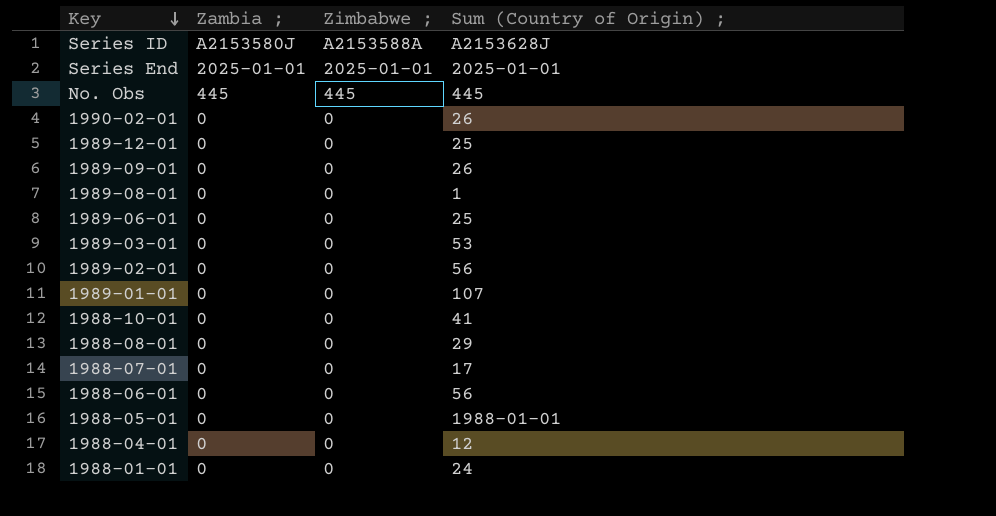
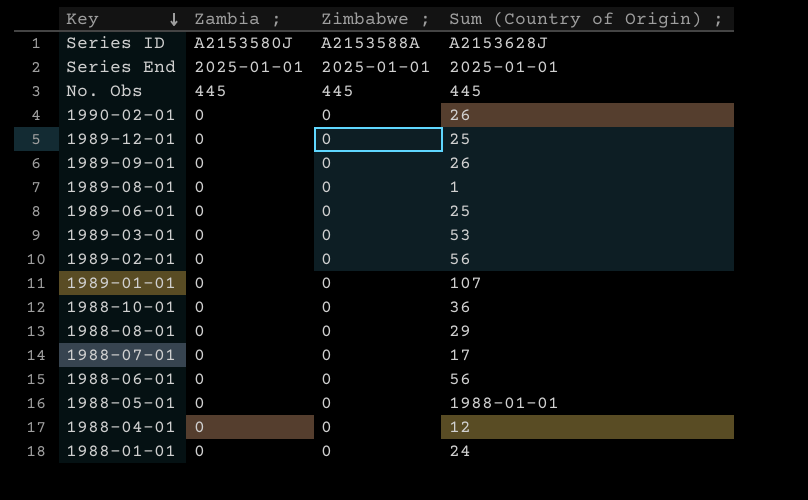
1988-10-01 | Sum (Country of Origin) ;: 41 -> 36

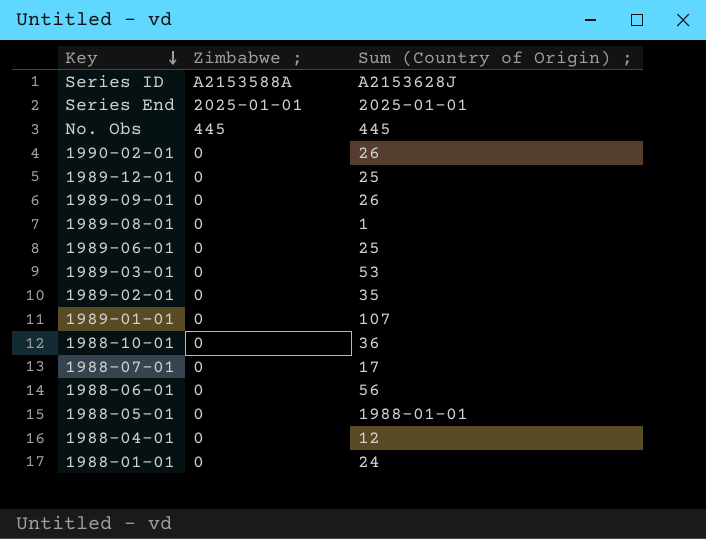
column Zambia ; | position: 2 -> none
row 1988-08-01: 0 | 0 | 29 -> none
1989-02-01 | Sum (Country of Origin) ;: 56 -> 35

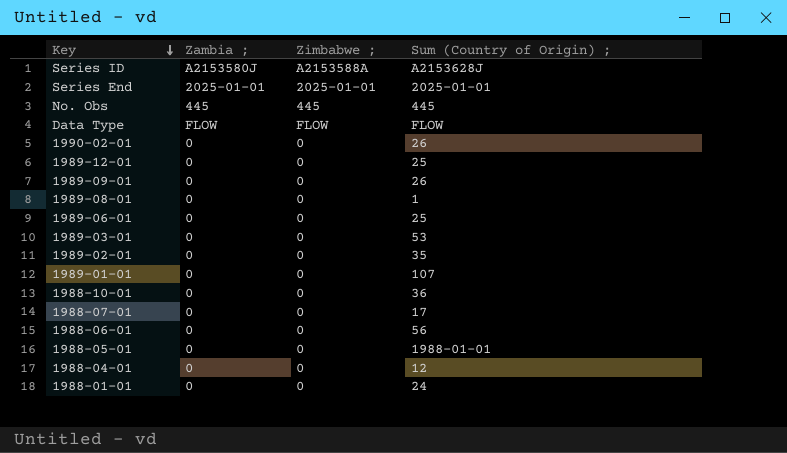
column Zambia ; | position: none -> 2
row Data Type: none -> FLOW | FLOW | FLOW

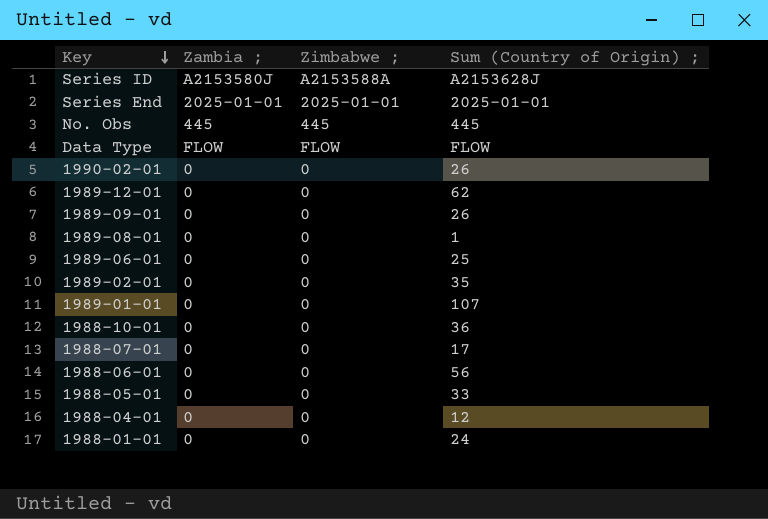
row 1989-03-01: 0 | 0 | 53 -> none
1989-12-01 | Sum (Country of Origin) ;: 25 -> 62
1988-05-01 | Sum (Country of Origin) ;: 1988-01-01 -> 33

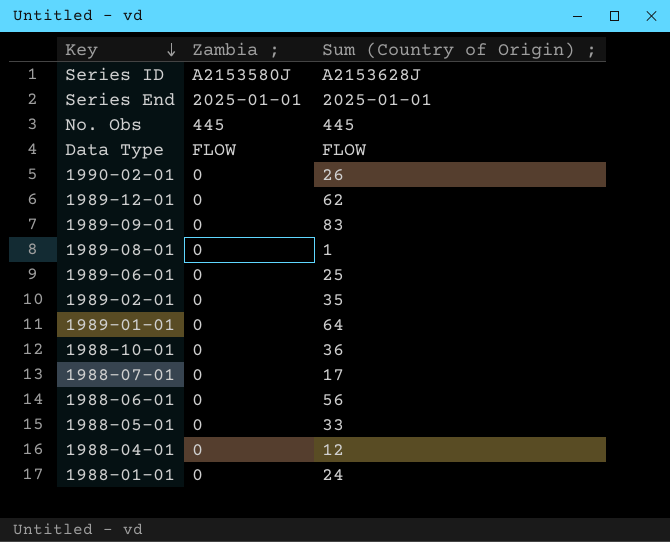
column Zimbabwe ; | position: 3 -> none
1989-09-01 | Sum (Country of Origin) ;: 26 -> 83
1989-01-01 | Sum (Country of Origin) ;: 107 -> 64

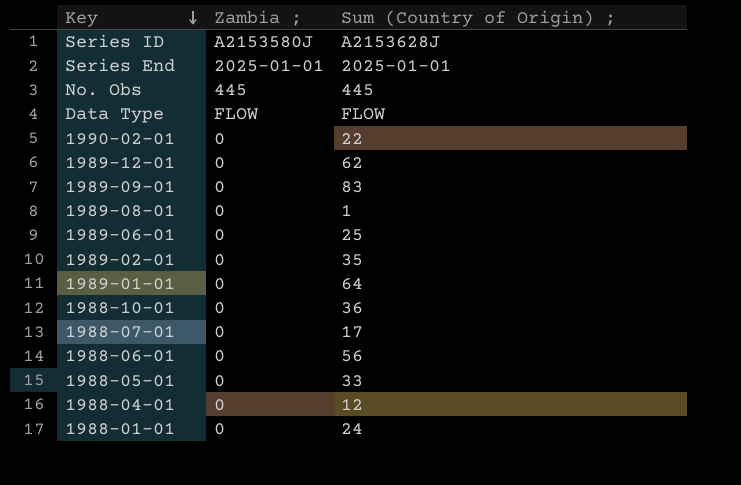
1990-02-01 | Sum (Country of Origin) ;: 26 -> 22

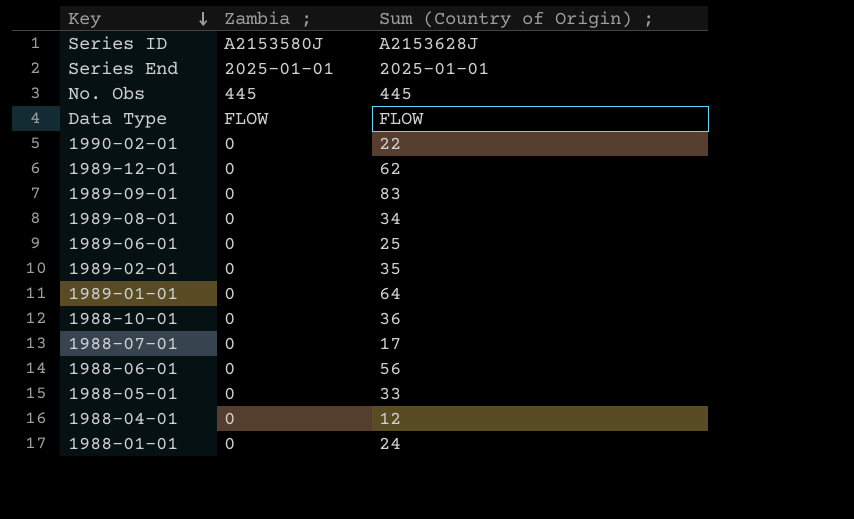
1989-08-01 | Sum (Country of Origin) ;: 1 -> 34

